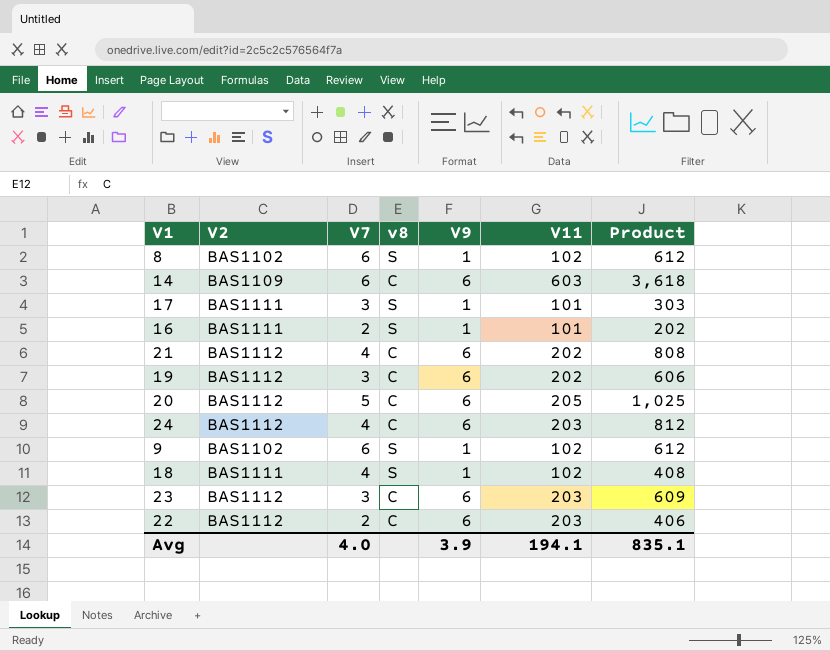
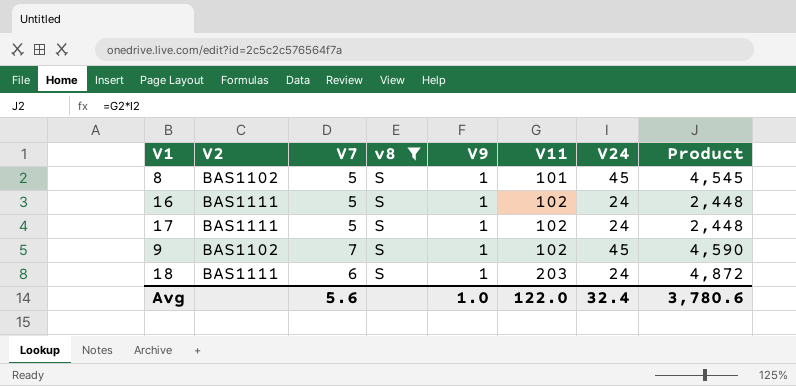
filter: none -> v8 = S
row order: none -> V11 ascending
column V24 | position: none -> 7
column Product | formula: [V7] * [V11] -> [V11] * [V24]
8 | V7: 6 -> 5
8 | V11: 102 -> 101
16 | V7: 2 -> 5
16 | V11: 101 -> 102
17 | V7: 3 -> 5
17 | V11: 101 -> 102
9 | V7: 6 -> 7
18 | V7: 4 -> 6
18 | V11: 102 -> 203
Avg | V7: 4.0 -> 5.6
Avg | V9: 3.9 -> 1.0
Avg | V11: 194.1 -> 122.0
Avg | Product: 835.1 -> 3,780.6

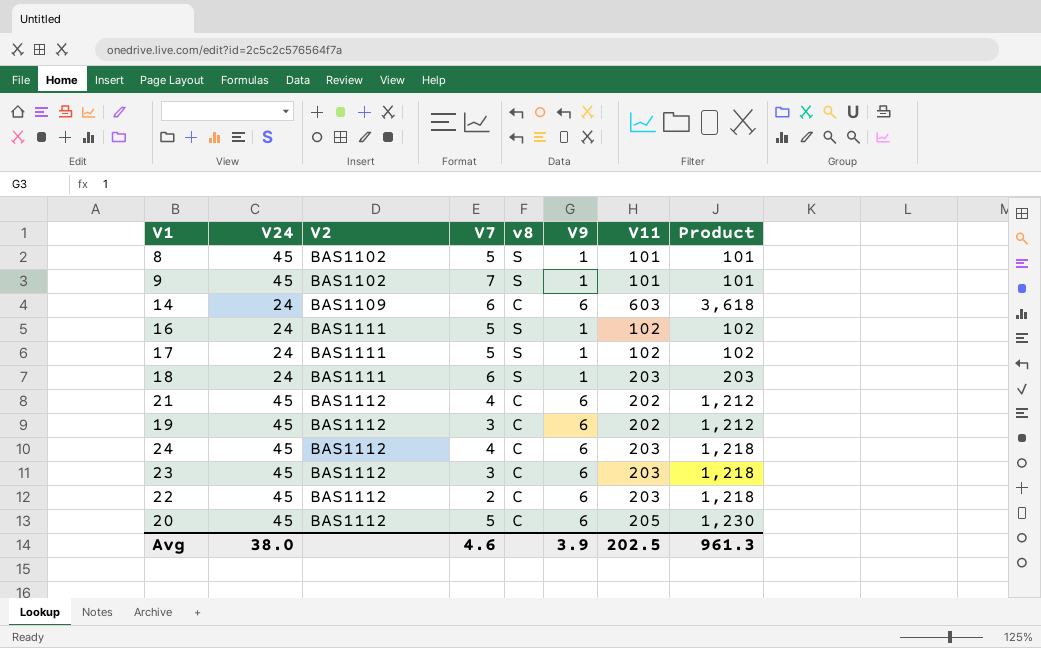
filter: v8 = S -> none
row order: V11 ascending -> V2 ascending
column V24 | position: 7 -> 2
column Product | formula: [V11] * [V24] -> [V9] * [V11]
9 | V11: 102 -> 101
Avg | V24: 32.4 -> 38.0
Avg | V7: 5.6 -> 4.6
Avg | V9: 1.0 -> 3.9
Avg | V11: 122.0 -> 202.5
Avg | Product: 3,780.6 -> 961.3

